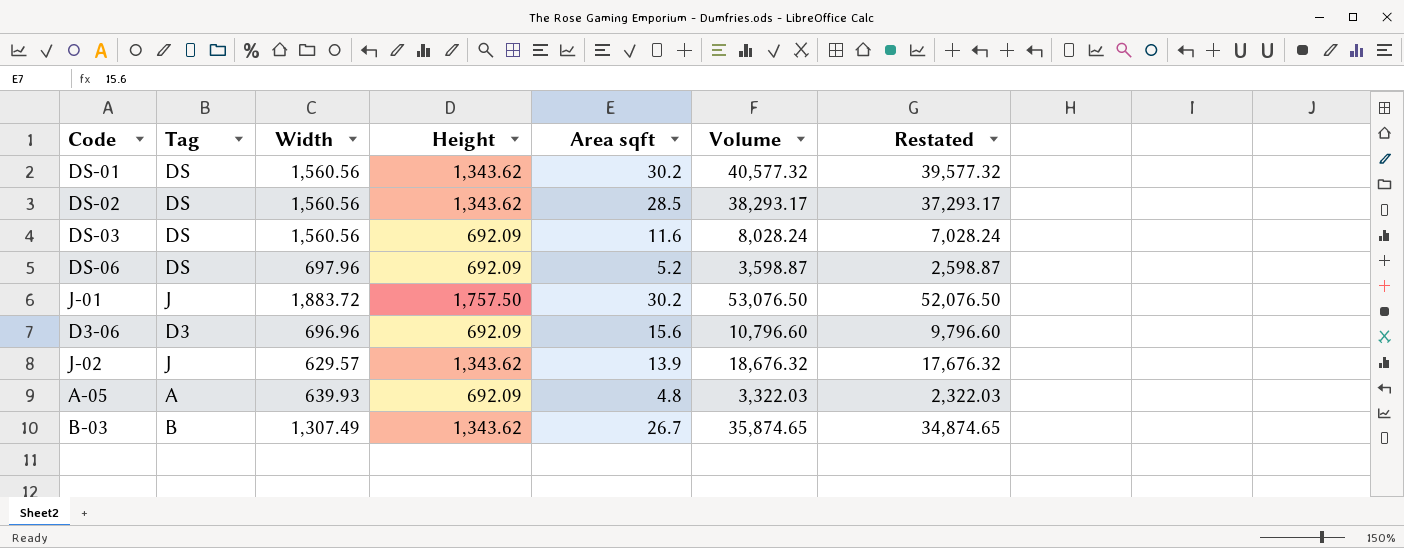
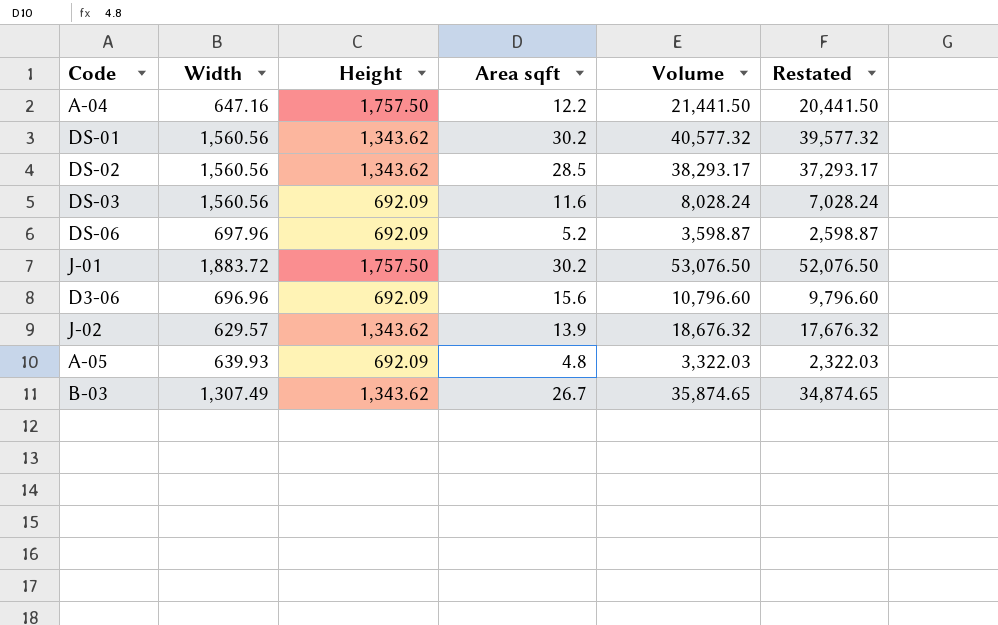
column Tag | position: 2 -> none
row A-04: none -> 647.16 | 1,757.50 | 12.2 | 21,441.50 | 20,441.50

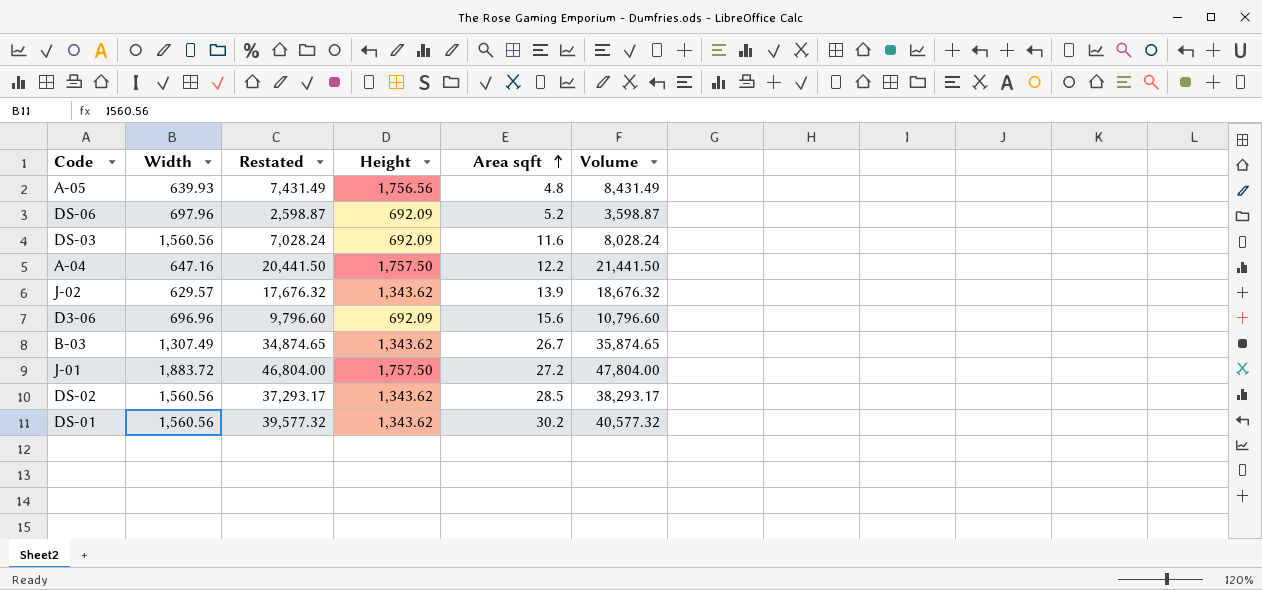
row order: none -> Area sqft ascending
column Restated | position: 6 -> 3
A-05 | Restated: 2,322.03 -> 7,431.49
A-05 | Height: 692.09 -> 1,756.56
A-05 | Volume: 3,322.03 -> 8,431.49
J-01 | Restated: 52,076.50 -> 46,804.00
J-01 | Area sqft: 30.2 -> 27.2
J-01 | Volume: 53,076.50 -> 47,804.00

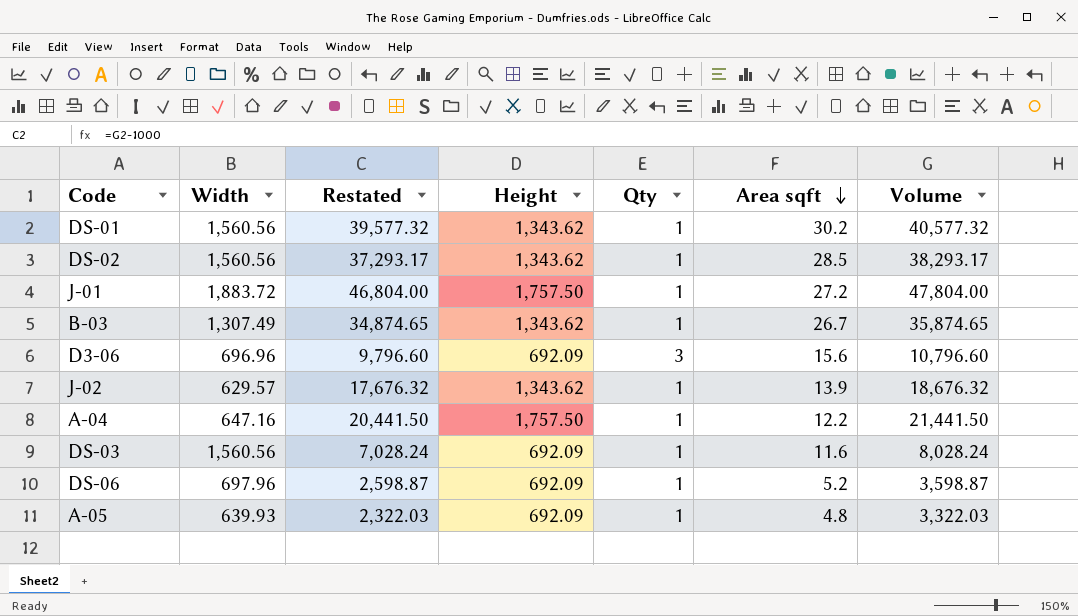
row order: Area sqft ascending -> Area sqft descending
column Qty | position: none -> 5
A-05 | Restated: 7,431.49 -> 2,322.03
A-05 | Height: 1,756.56 -> 692.09
A-05 | Volume: 8,431.49 -> 3,322.03

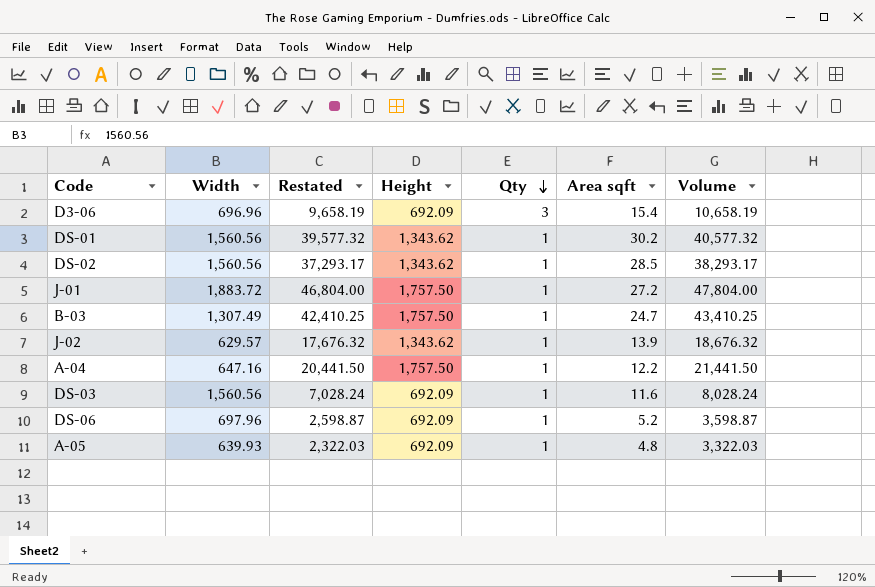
row order: Area sqft descending -> Qty descending
D3-06 | Restated: 9,796.60 -> 9,658.19
D3-06 | Area sqft: 15.6 -> 15.4
D3-06 | Volume: 10,796.60 -> 10,658.19
B-03 | Restated: 34,874.65 -> 42,410.25
B-03 | Height: 1,343.62 -> 1,757.50
B-03 | Area sqft: 26.7 -> 24.7
B-03 | Volume: 35,874.65 -> 43,410.25

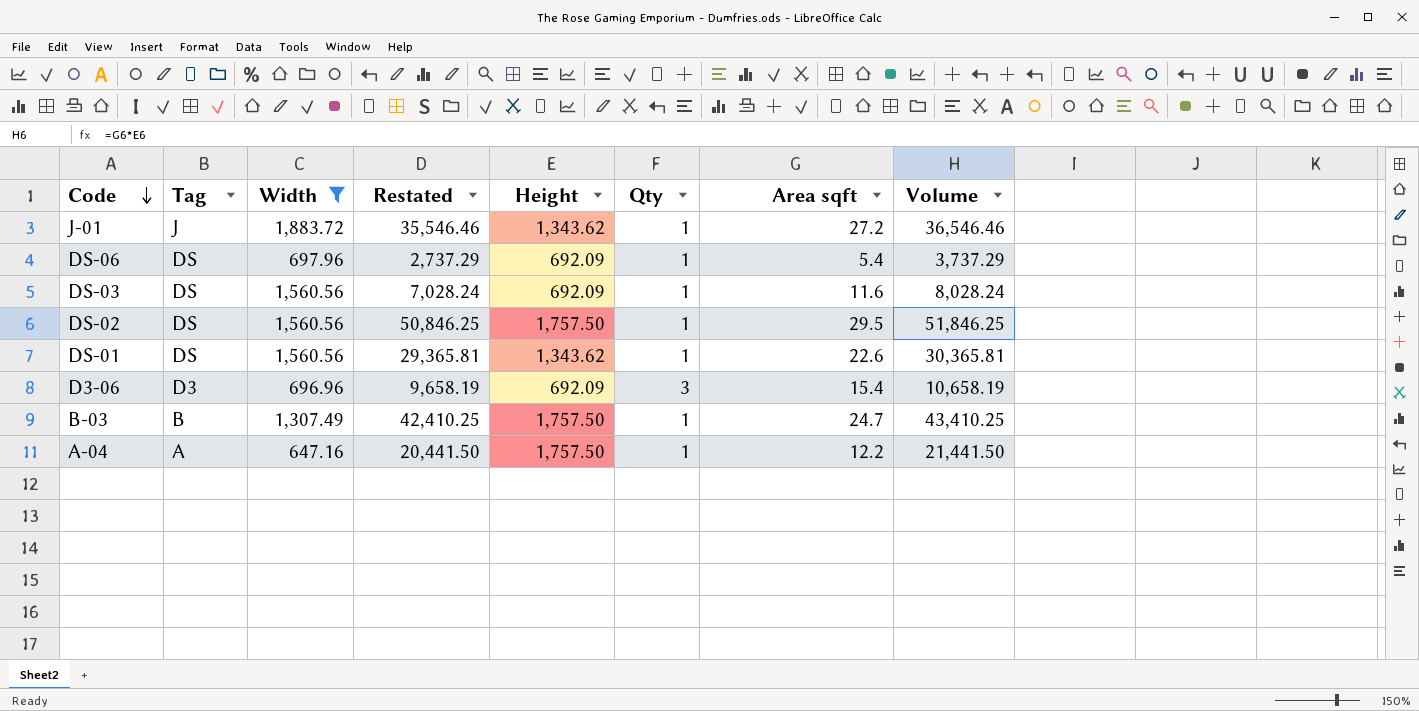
filter: none -> Width >= 647.16
row order: Qty descending -> Code descending
column Tag | position: none -> 2
J-01 | Restated: 46,804.00 -> 35,546.46
J-01 | Height: 1,757.50 -> 1,343.62
J-01 | Volume: 47,804.00 -> 36,546.46
DS-06 | Restated: 2,598.87 -> 2,737.29
DS-06 | Area sqft: 5.2 -> 5.4
DS-06 | Volume: 3,598.87 -> 3,737.29
DS-02 | Restated: 37,293.17 -> 50,846.25
DS-02 | Height: 1,343.62 -> 1,757.50
DS-02 | Area sqft: 28.5 -> 29.5
DS-02 | Volume: 38,293.17 -> 51,846.25
DS-01 | Restated: 39,577.32 -> 29,365.81
DS-01 | Area sqft: 30.2 -> 22.6
DS-01 | Volume: 40,577.32 -> 30,365.81

